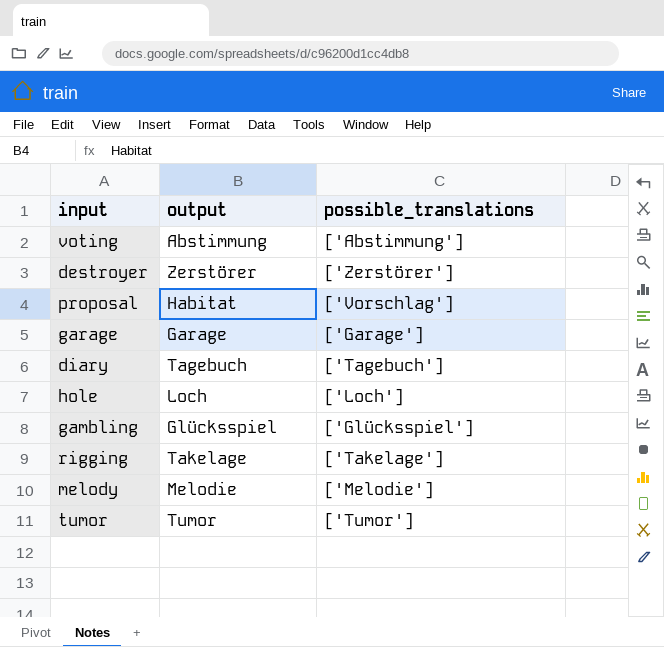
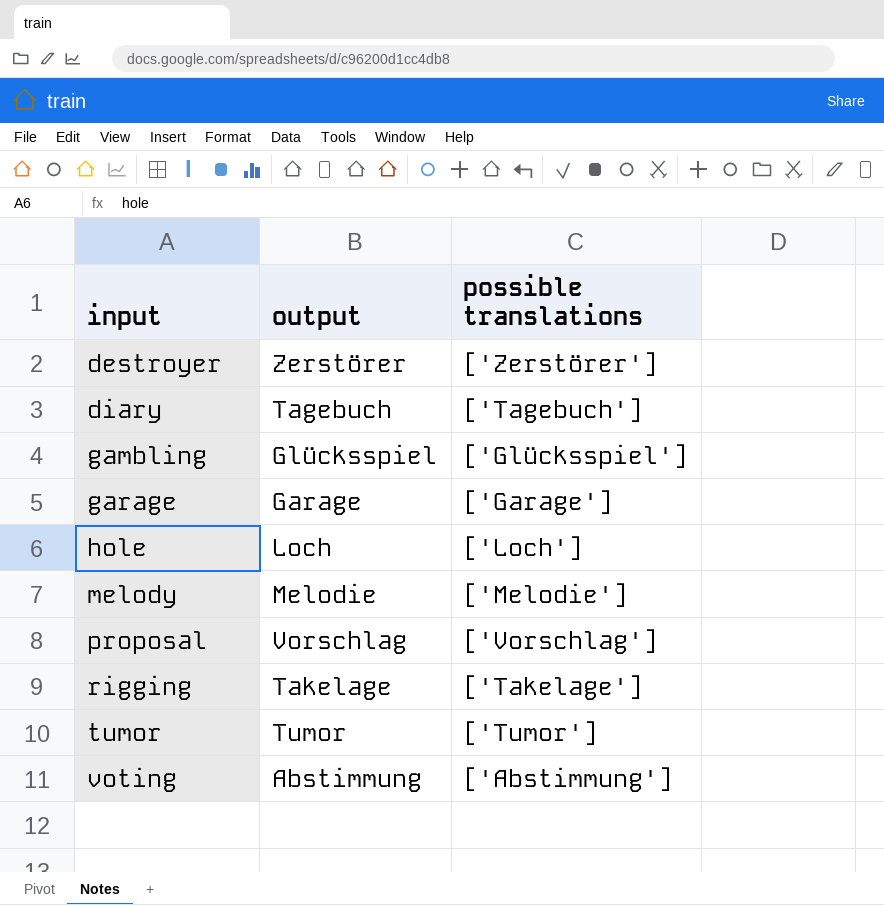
row order: none -> input ascending
column name: possible_translations -> possible translations
proposal | output: Habitat -> Vorschlag

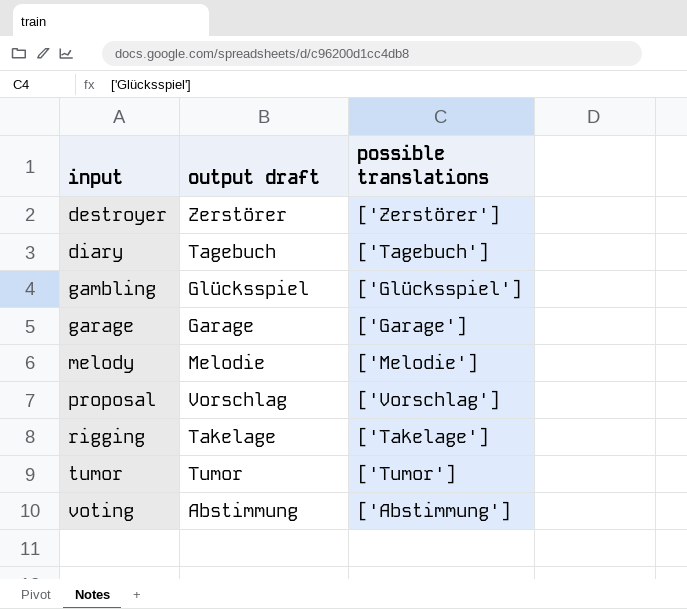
column name: output -> output draft
row hole: Loch | ['Loch'] -> none

